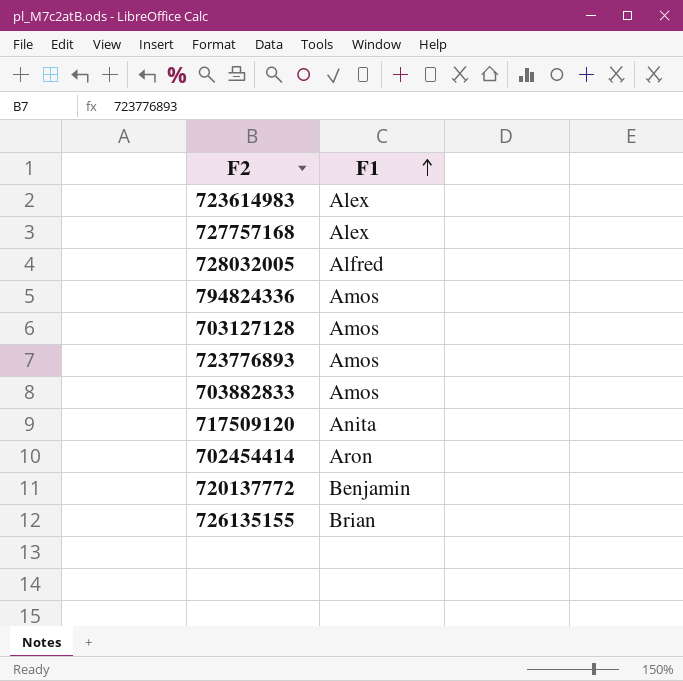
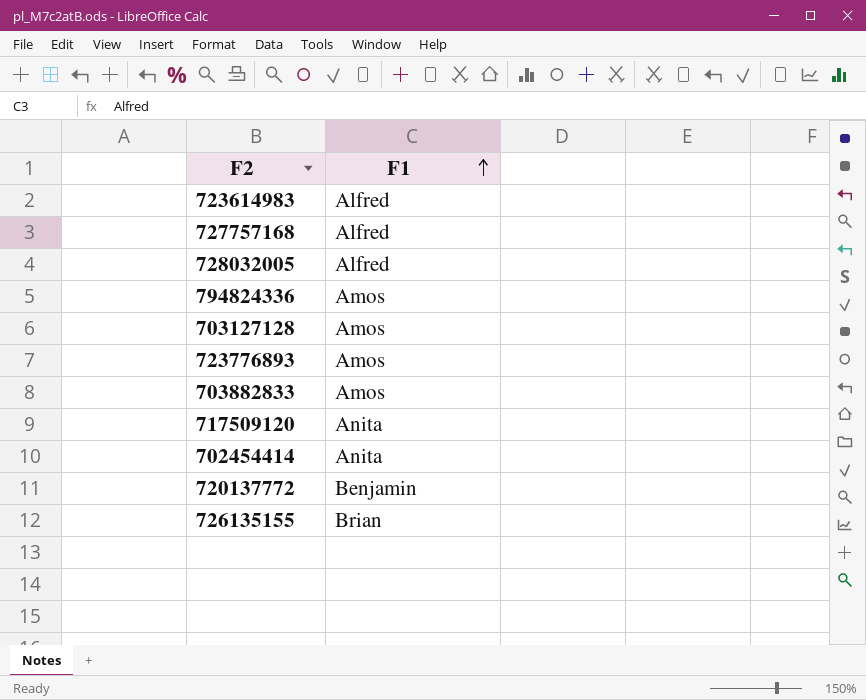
723614983 | F1: Alex -> Alfred
727757168 | F1: Alex -> Alfred
702454414 | F1: Aron -> Anita

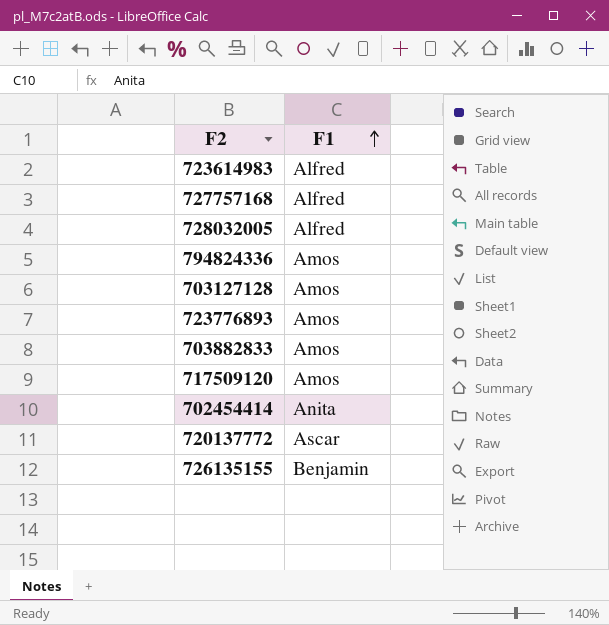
717509120 | F1: Anita -> Amos
720137772 | F1: Benjamin -> Ascar
726135155 | F1: Brian -> Benjamin

